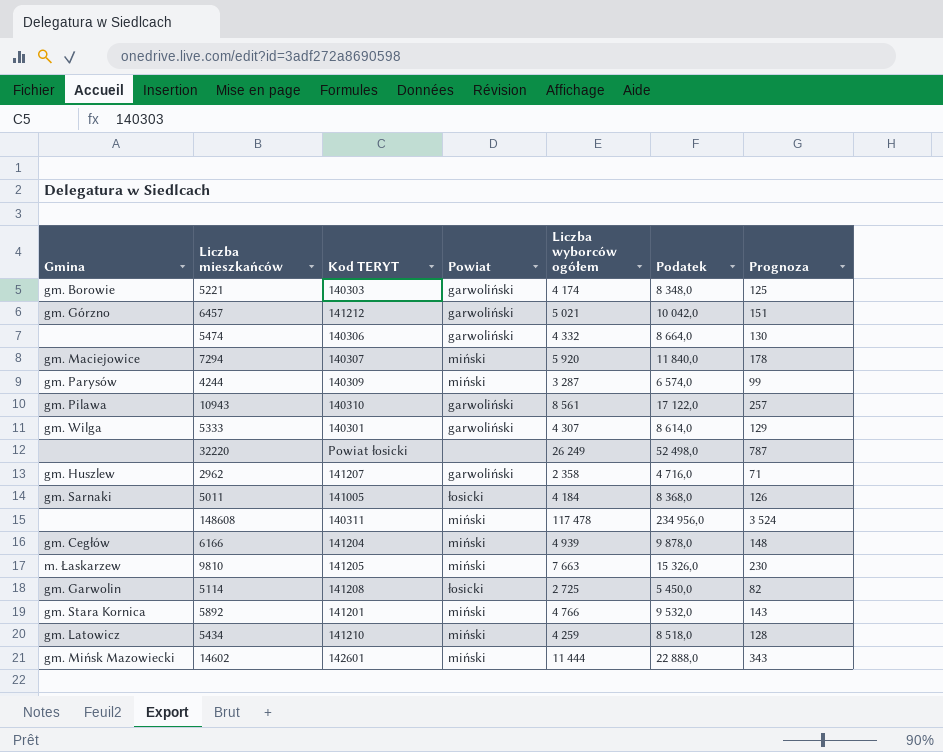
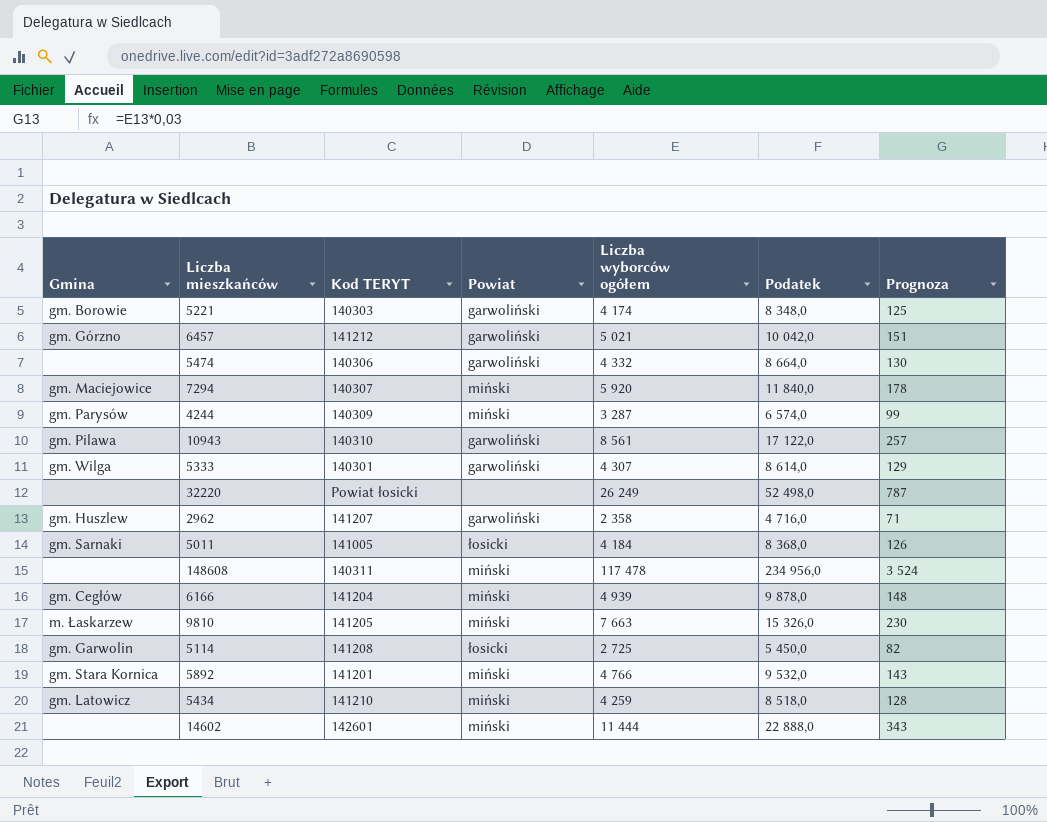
14602 | Gmina: gm. Mińsk Mazowiecki -> none

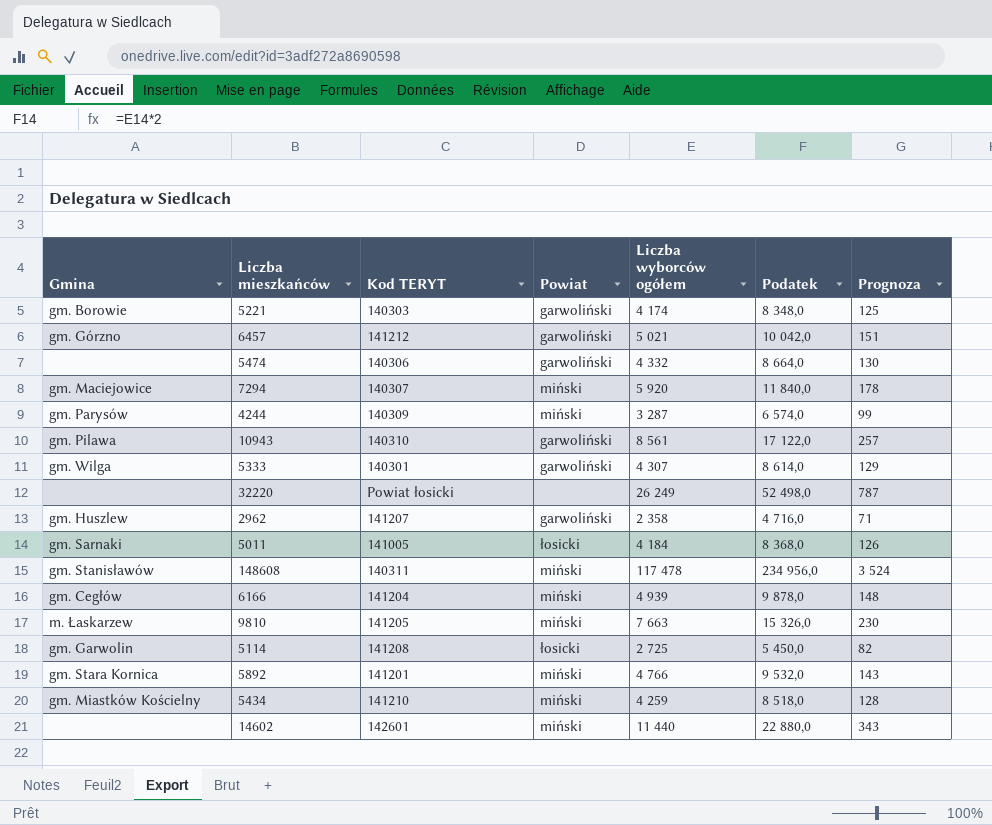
148608 | Gmina: none -> gm. Stanisławów
5434 | Gmina: gm. Latowicz -> gm. Miastków Kościelny
14602 | Liczba wyborców ogółem: 11 444 -> 11 440
14602 | Podatek: 22 888,0 -> 22 880,0

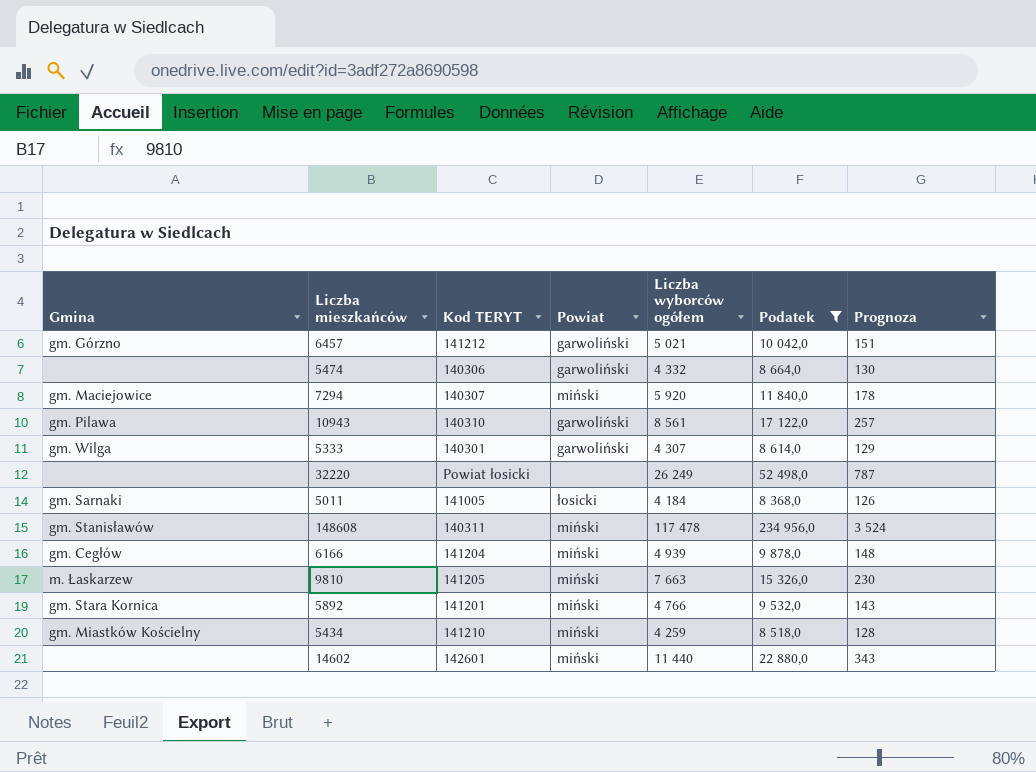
filter: none -> Podatek >= 8 368,0

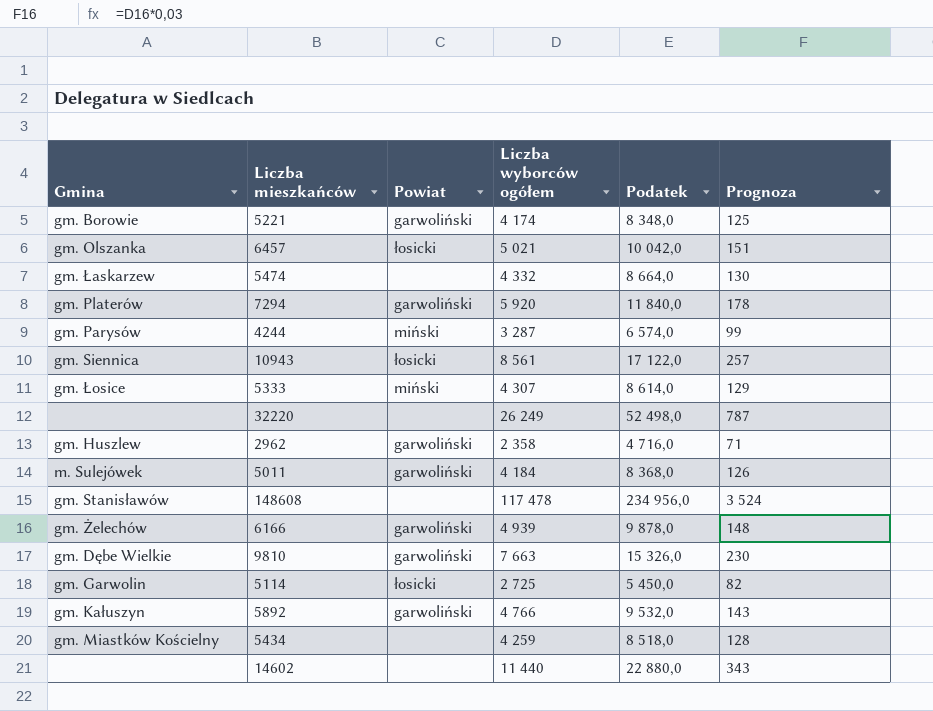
filter: Podatek >= 8 368,0 -> none
column Kod TERYT | position: 3 -> none
6457 | Gmina: gm. Górzno -> gm. Olszanka
6457 | Powiat: garwoliński -> łosicki
5474 | Gmina: none -> gm. Łaskarzew
5474 | Powiat: garwoliński -> none
7294 | Gmina: gm. Maciejowice -> gm. Platerów
7294 | Powiat: miński -> garwoliński
10943 | Gmina: gm. Pilawa -> gm. Siennica
10943 | Powiat: garwoliński -> łosicki
5333 | Gmina: gm. Wilga -> gm. Łosice
5333 | Powiat: garwoliński -> miński
5011 | Gmina: gm. Sarnaki -> m. Sulejówek
5011 | Powiat: łosicki -> garwoliński
148608 | Powiat: miński -> none
6166 | Gmina: gm. Cegłów -> gm. Żelechów
6166 | Powiat: miński -> garwoliński
9810 | Gmina: m. Łaskarzew -> gm. Dębe Wielkie
9810 | Powiat: miński -> garwoliński
5892 | Gmina: gm. Stara Kornica -> gm. Kałuszyn
5892 | Powiat: miński -> garwoliński
5434 | Powiat: miński -> none
14602 | Powiat: miński -> none

